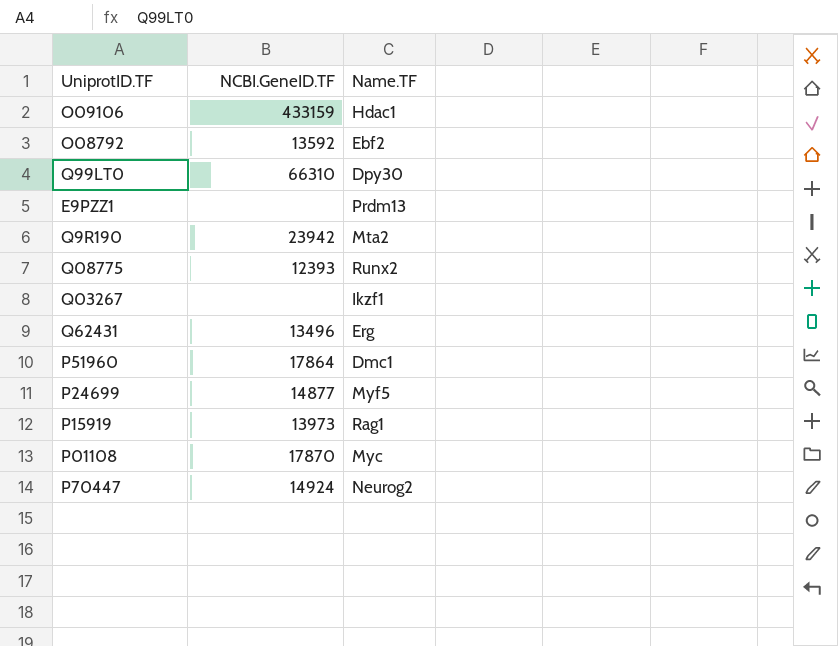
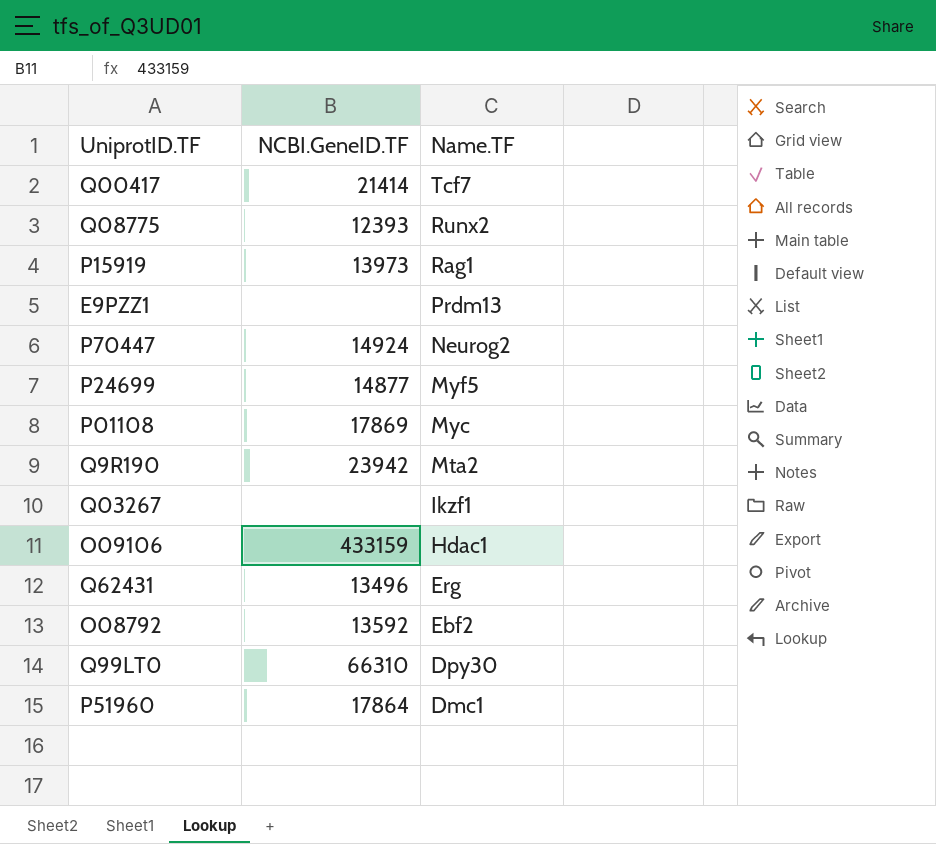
row order: none -> Name.TF descending
row Q00417: none -> 21414 | Tcf7
P01108 | NCBI.GeneID.TF: 17870 -> 17869

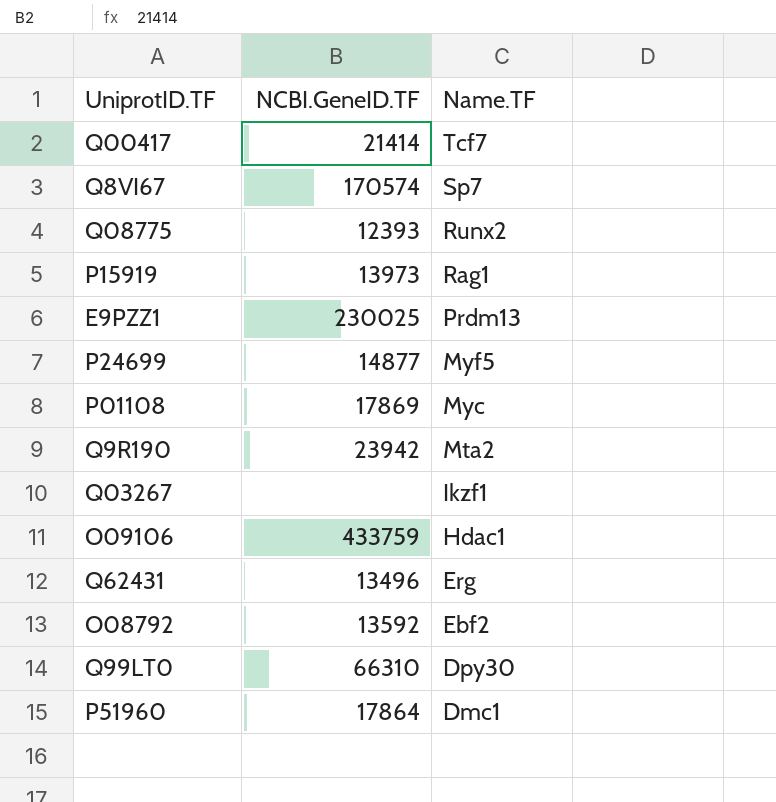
row P70447: 14924 | Neurog2 -> none
row Q8VI67: none -> 170574 | Sp7
E9PZZ1 | NCBI.GeneID.TF: none -> 230025
O09106 | NCBI.GeneID.TF: 433159 -> 433759

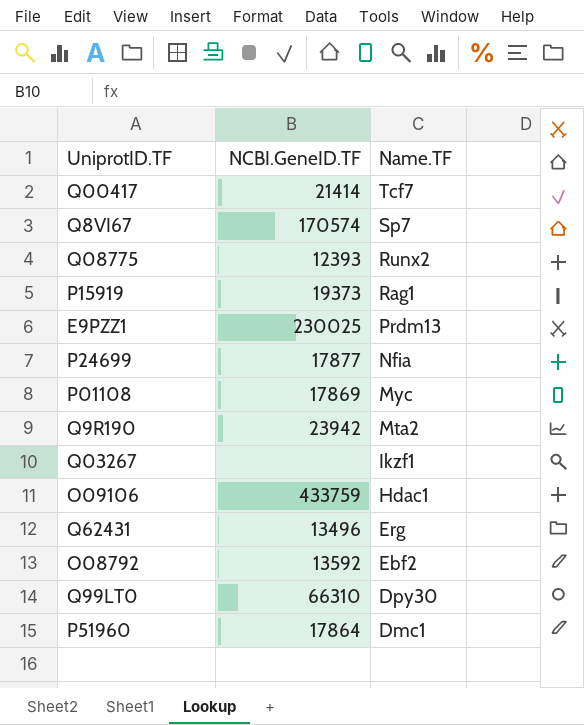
P15919 | NCBI.GeneID.TF: 13973 -> 19373
P24699 | NCBI.GeneID.TF: 14877 -> 17877
P24699 | Name.TF: Myf5 -> Nfia

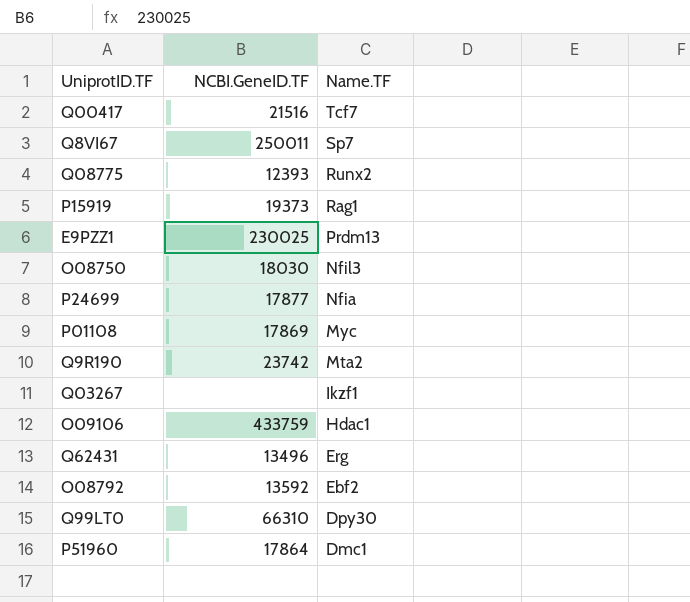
Q00417 | NCBI.GeneID.TF: 21414 -> 21516
Q8VI67 | NCBI.GeneID.TF: 170574 -> 250011
row O08750: none -> 18030 | Nfil3
Q9R190 | NCBI.GeneID.TF: 23942 -> 23742

